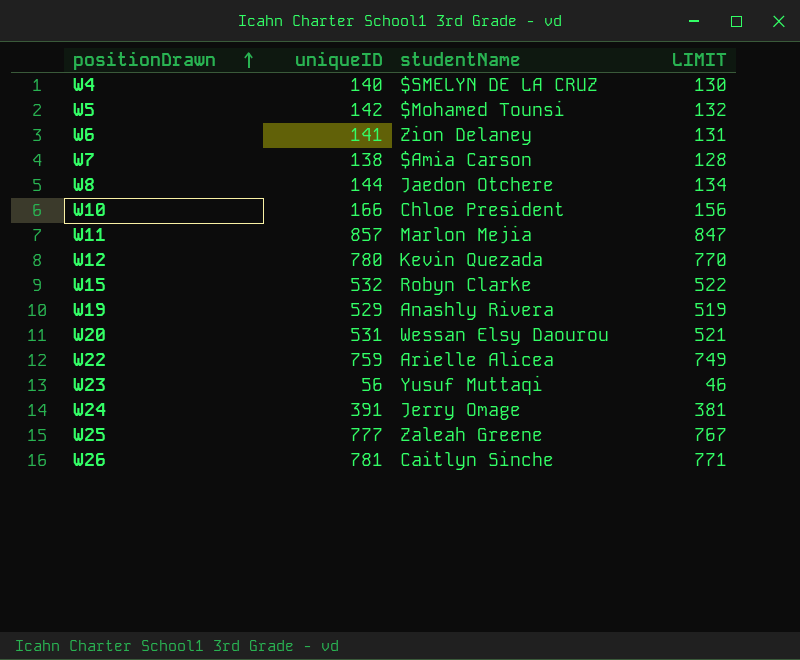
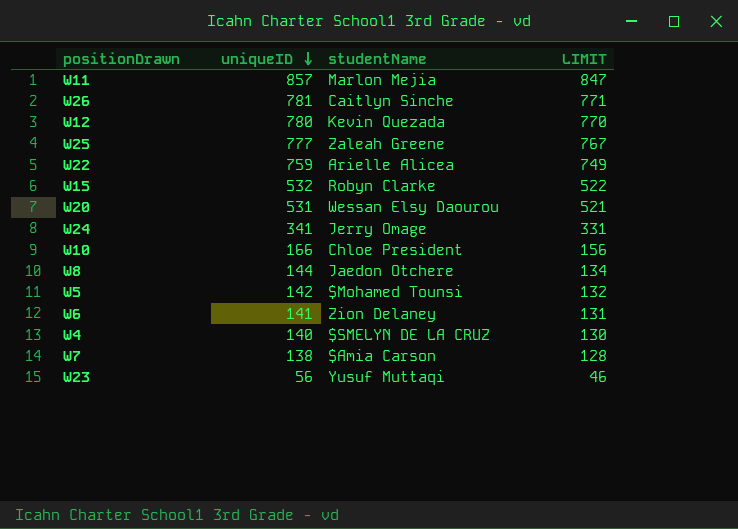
row order: positionDrawn ascending -> uniqueID descending
row W19: 529 | Anashly Rivera | 519 -> none
W24 | uniqueID: 391 -> 341
W24 | LIMIT: 381 -> 331

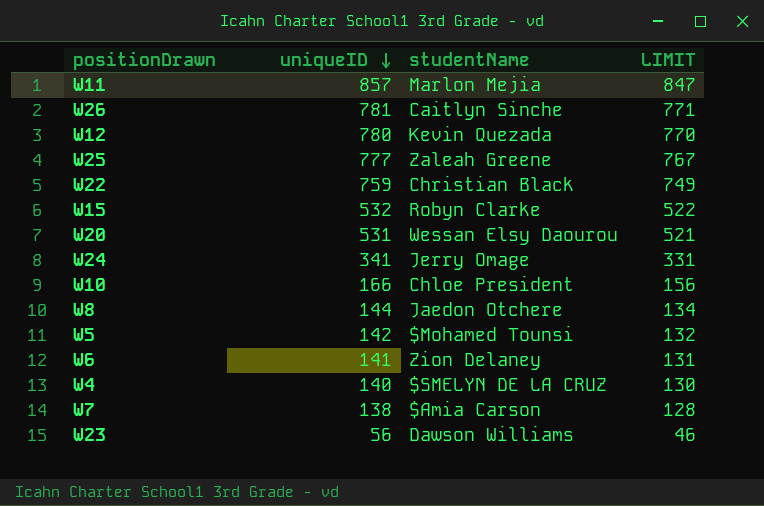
W22 | studentName: Arielle Alicea -> Christian Black
W23 | studentName: Yusuf Muttaqi -> Dawson Williams

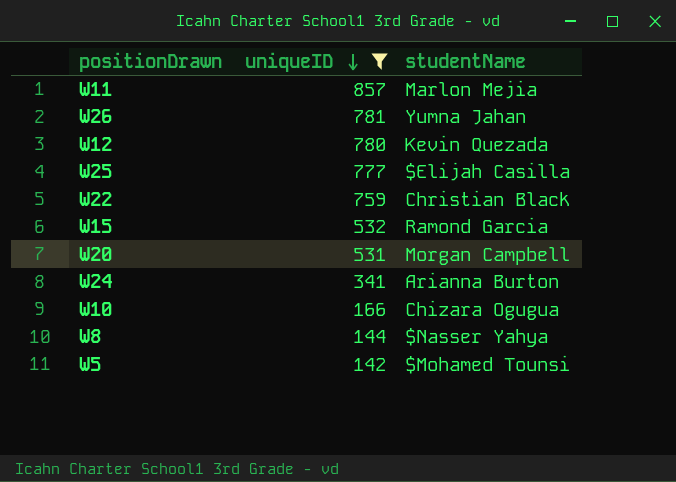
filter: none -> uniqueID >= 142
column LIMIT | formula: [uniqueID] - 10 -> none
W26 | studentName: Caitlyn Sinche -> Yumna Jahan
W25 | studentName: Zaleah Greene -> $Elijah Casilla
W15 | studentName: Robyn Clarke -> Ramond Garcia
W20 | studentName: Wessan Elsy Daourou -> Morgan Campbell
W24 | studentName: Jerry Omage -> Arianna Burton
W10 | studentName: Chloe President -> Chizara Ogugua
W8 | studentName: Jaedon Otchere -> $Nasser Yahya

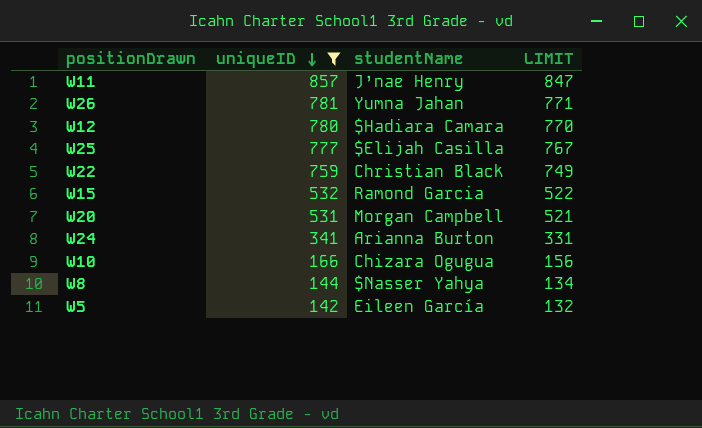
column LIMIT | formula: none -> [uniqueID] - 10
W11 | studentName: Marlon Mejia -> J’nae Henry
W12 | studentName: Kevin Quezada -> $Hadiara Camara
W5 | studentName: $Mohamed Tounsi -> Eileen García

